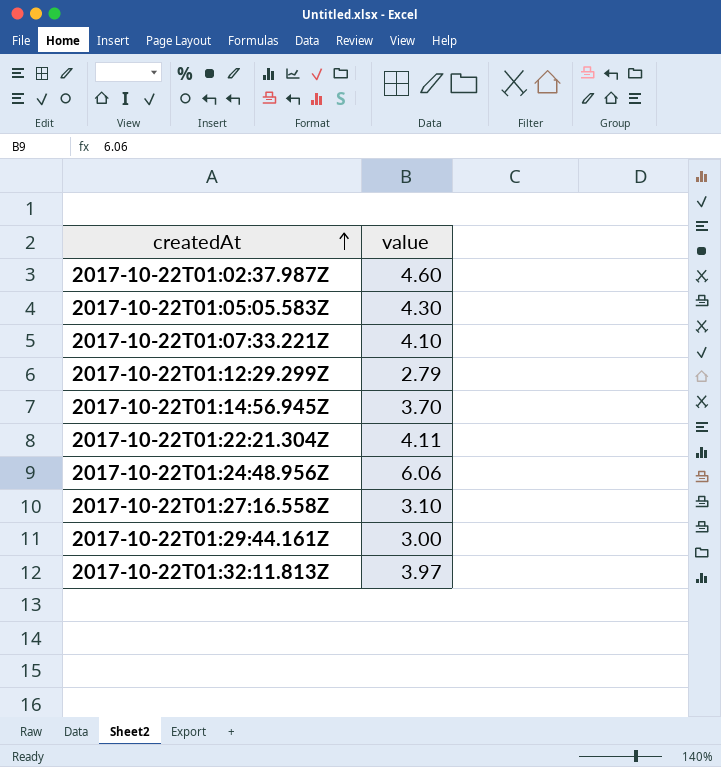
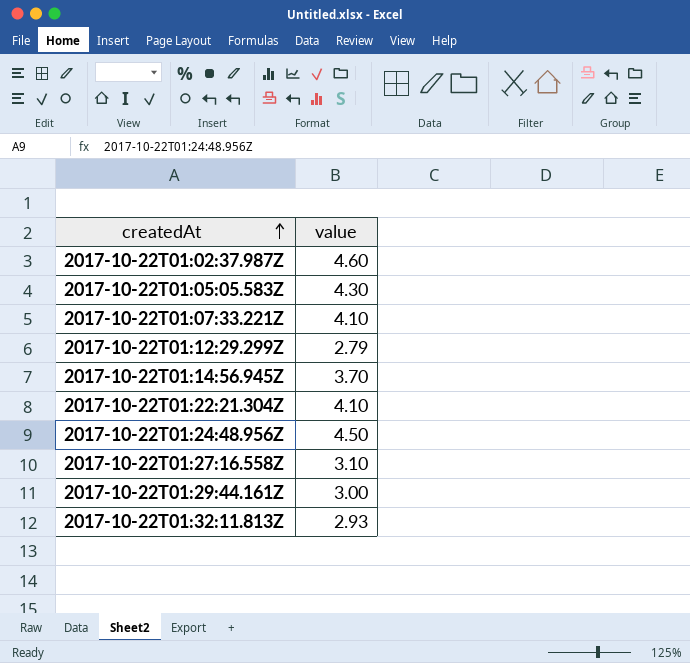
2017-10-22T01:22:21.304Z | value: 4.11 -> 4.10
2017-10-22T01:24:48.956Z | value: 6.06 -> 4.50
2017-10-22T01:32:11.813Z | value: 3.97 -> 2.93

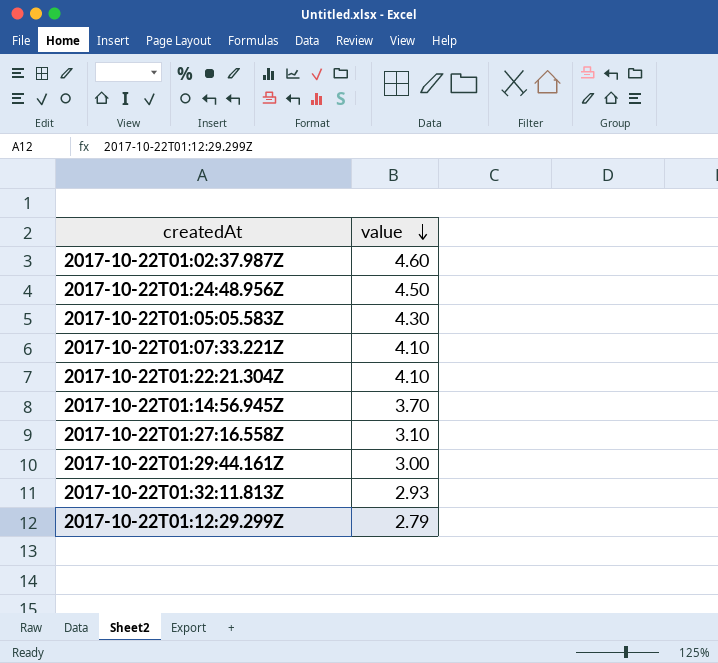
row order: createdAt ascending -> value descending

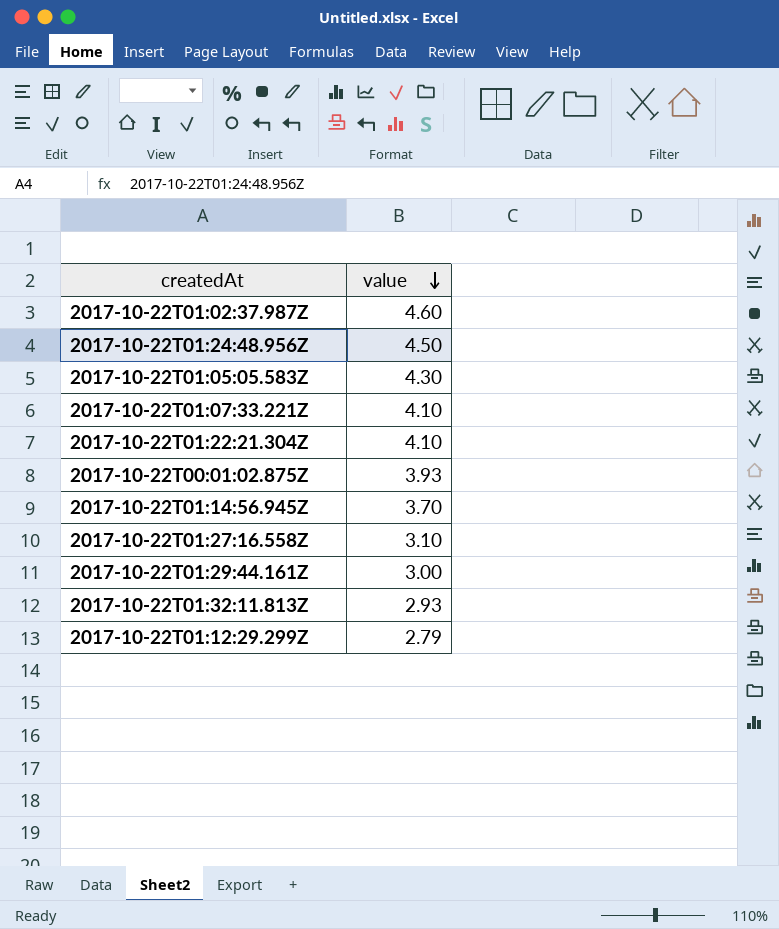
row 2017-10-22T00:01:02.875Z: none -> 3.93

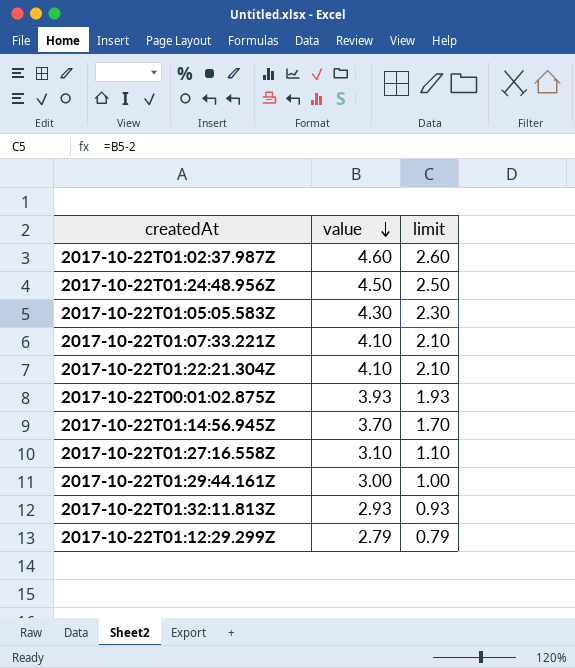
column limit | formula: none -> [value] - 2

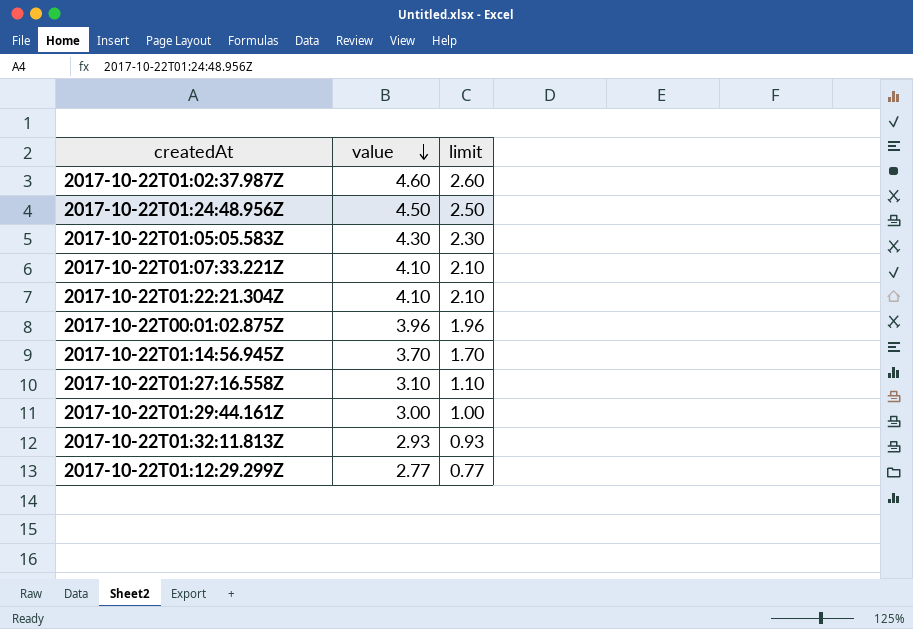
2017-10-22T00:01:02.875Z | value: 3.93 -> 3.96
2017-10-22T00:01:02.875Z | limit: 1.93 -> 1.96
2017-10-22T01:12:29.299Z | value: 2.79 -> 2.77
2017-10-22T01:12:29.299Z | limit: 0.79 -> 0.77

